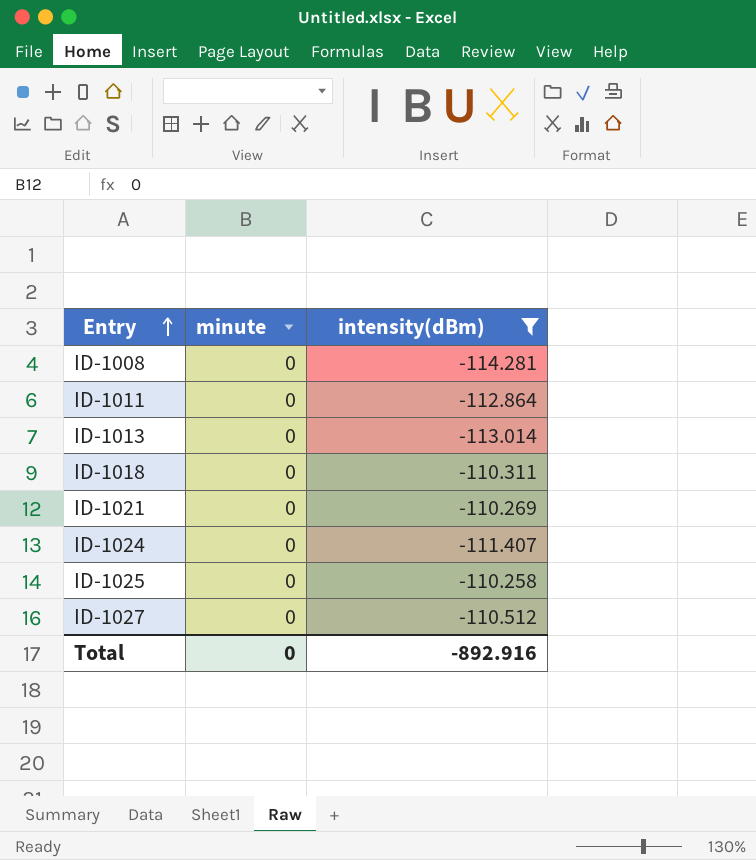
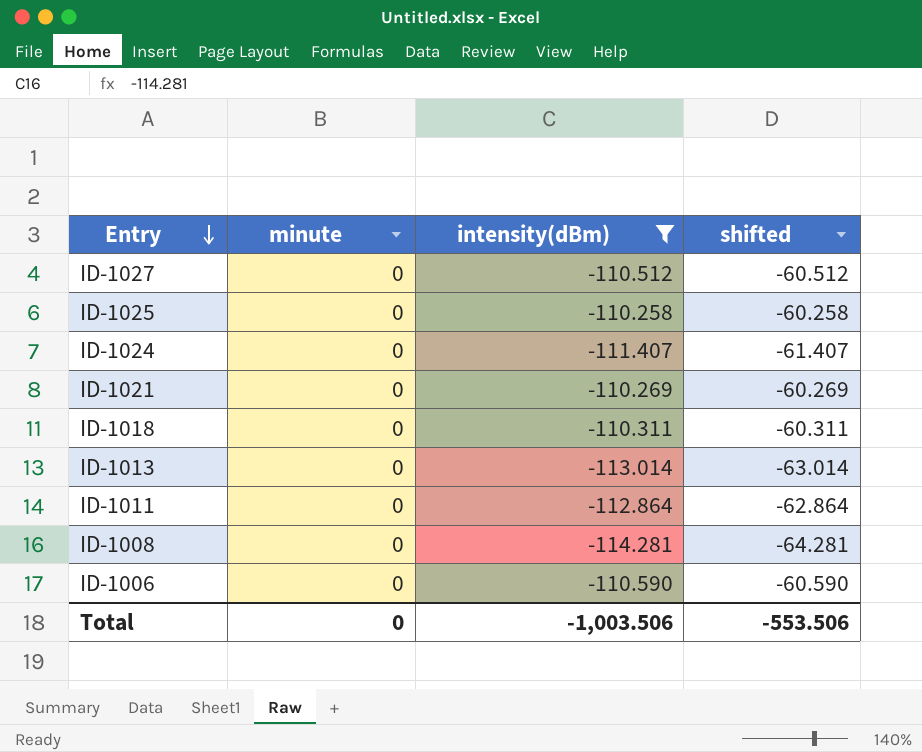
row order: Entry ascending -> Entry descending
column shifted | formula: none -> [intensity(dBm)] + 50
row ID-1006: none -> 0 | -110.590 | -60.590
Total | intensity(dBm): -892.916 -> -1,003.506

